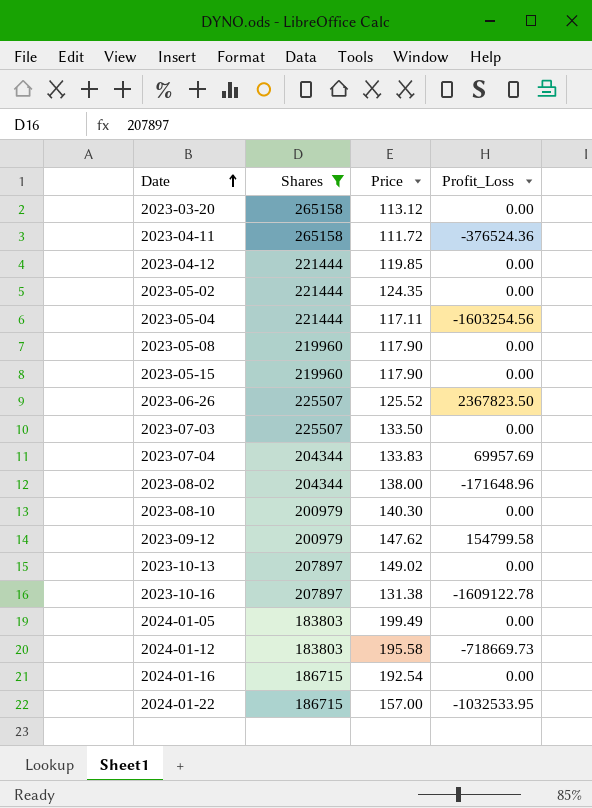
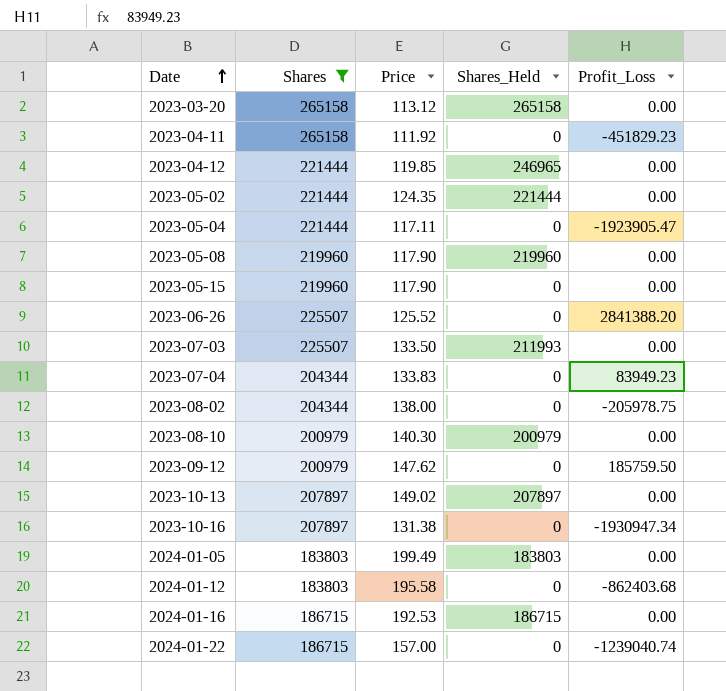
column Shares_Held | position: none -> 4
2023-04-11 | Price: 111.72 -> 111.92
2023-04-11 | Profit_Loss: -376524.36 -> -451829.23
2023-05-04 | Profit_Loss: -1603254.56 -> -1923905.47
2023-06-26 | Profit_Loss: 2367823.50 -> 2841388.20
2023-07-04 | Profit_Loss: 69957.69 -> 83949.23
2023-08-02 | Profit_Loss: -171648.96 -> -205978.75
2023-09-12 | Profit_Loss: 154799.58 -> 185759.50
2023-10-16 | Profit_Loss: -1609122.78 -> -1930947.34
2024-01-12 | Profit_Loss: -718669.73 -> -862403.68
2024-01-16 | Price: 192.54 -> 192.53
2024-01-22 | Profit_Loss: -1032533.95 -> -1239040.74

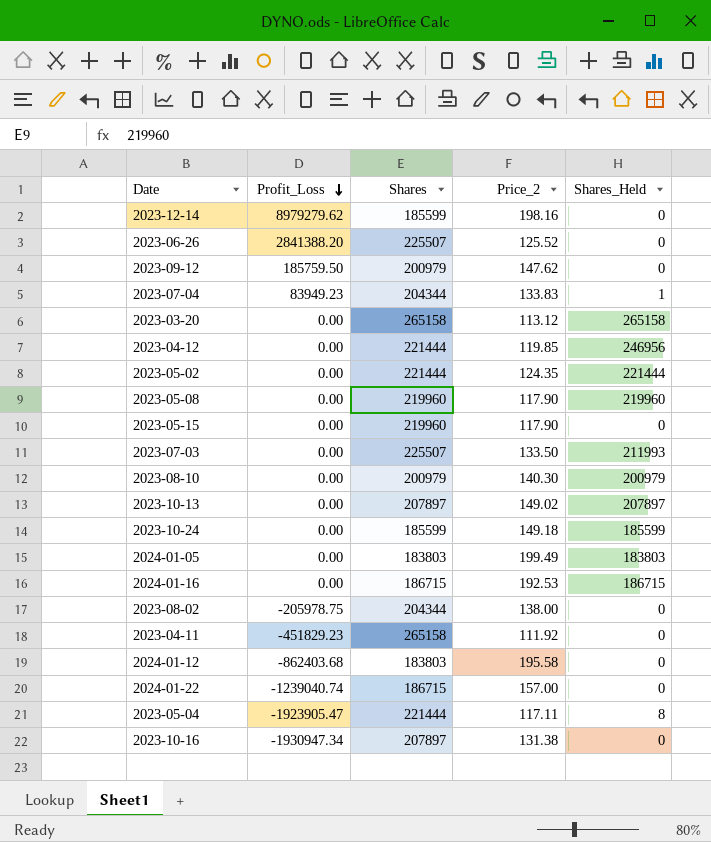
filter: Shares != 185599 -> none
row order: Date ascending -> Profit_Loss descending
column Profit_Loss | position: 5 -> 2
column name: Price -> Price_2
2023-07-04 | Shares_Held: 0 -> 1
2023-04-12 | Shares_Held: 246965 -> 246956
2023-05-04 | Shares_Held: 0 -> 8

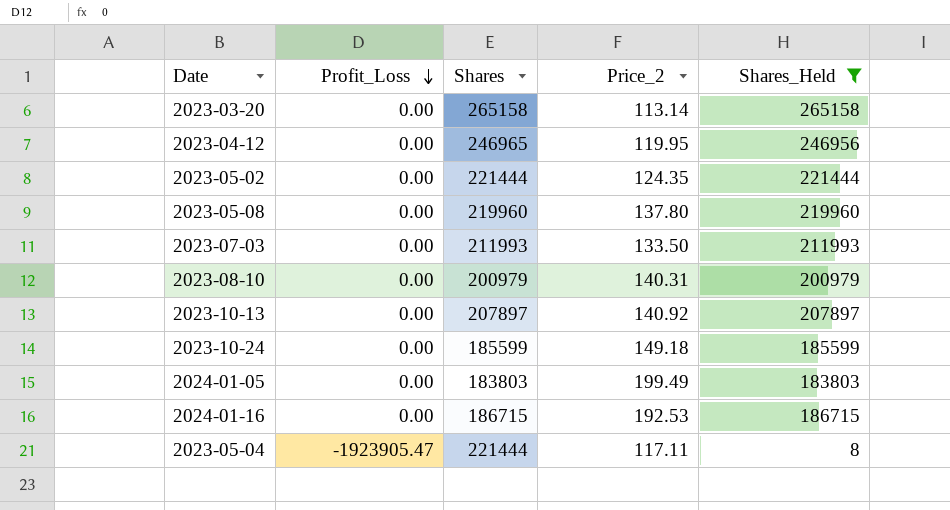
filter: none -> Shares_Held >= 8
2023-03-20 | Price_2: 113.12 -> 113.14
2023-04-12 | Shares: 221444 -> 246965
2023-04-12 | Price_2: 119.85 -> 119.95
2023-05-08 | Price_2: 117.90 -> 137.80
2023-07-03 | Shares: 225507 -> 211993
2023-08-10 | Price_2: 140.30 -> 140.31
2023-10-13 | Price_2: 149.02 -> 140.92

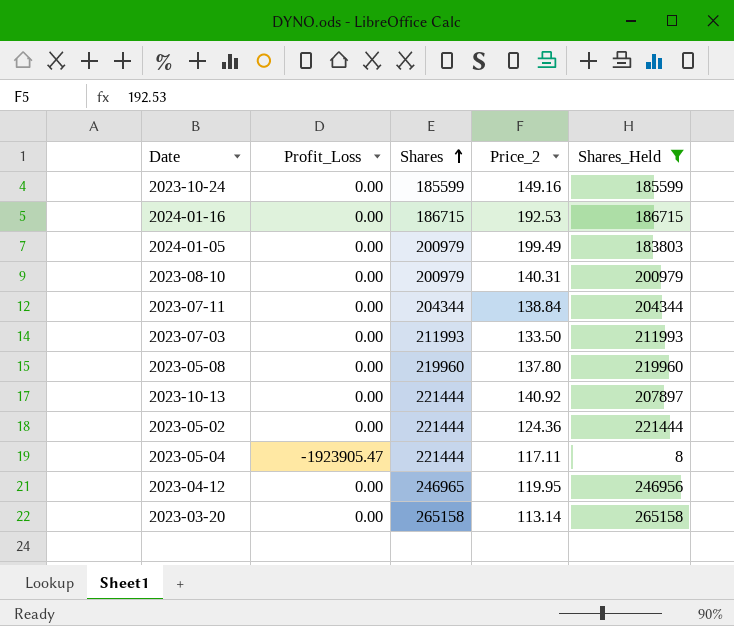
row order: Profit_Loss descending -> Shares ascending
2023-10-24 | Price_2: 149.18 -> 149.16
2024-01-05 | Shares: 183803 -> 200979
row 2023-07-11: none -> 0.00 | 204344 | 138.84 | 204344
2023-10-13 | Shares: 207897 -> 221444
2023-05-02 | Price_2: 124.35 -> 124.36

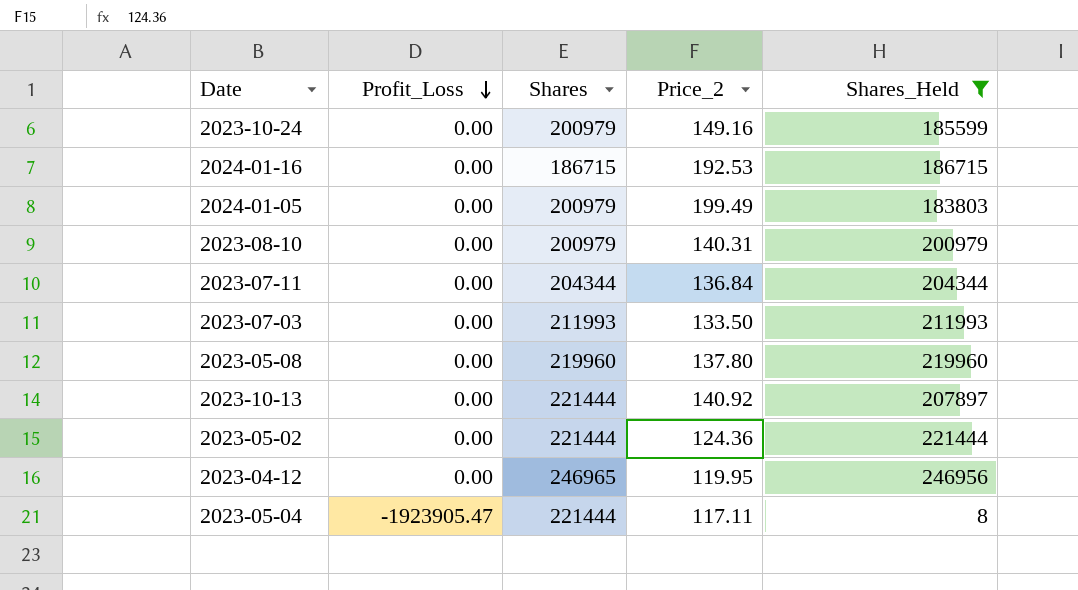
row order: Shares ascending -> Profit_Loss descending
row 2023-03-20: 0.00 | 265158 | 113.14 | 265158 -> none
2023-10-24 | Shares: 185599 -> 200979
2023-07-11 | Price_2: 138.84 -> 136.84

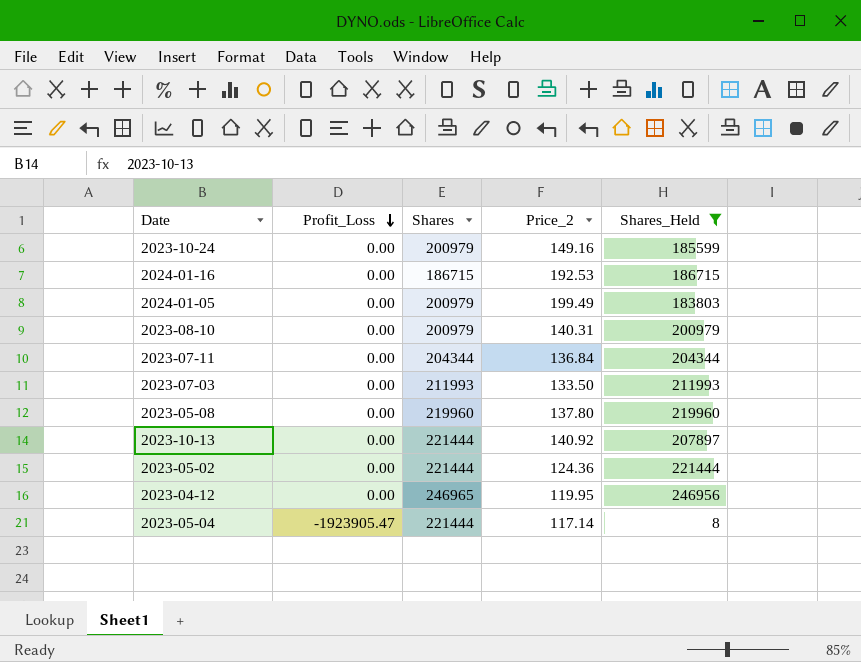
2023-05-04 | Price_2: 117.11 -> 117.14

